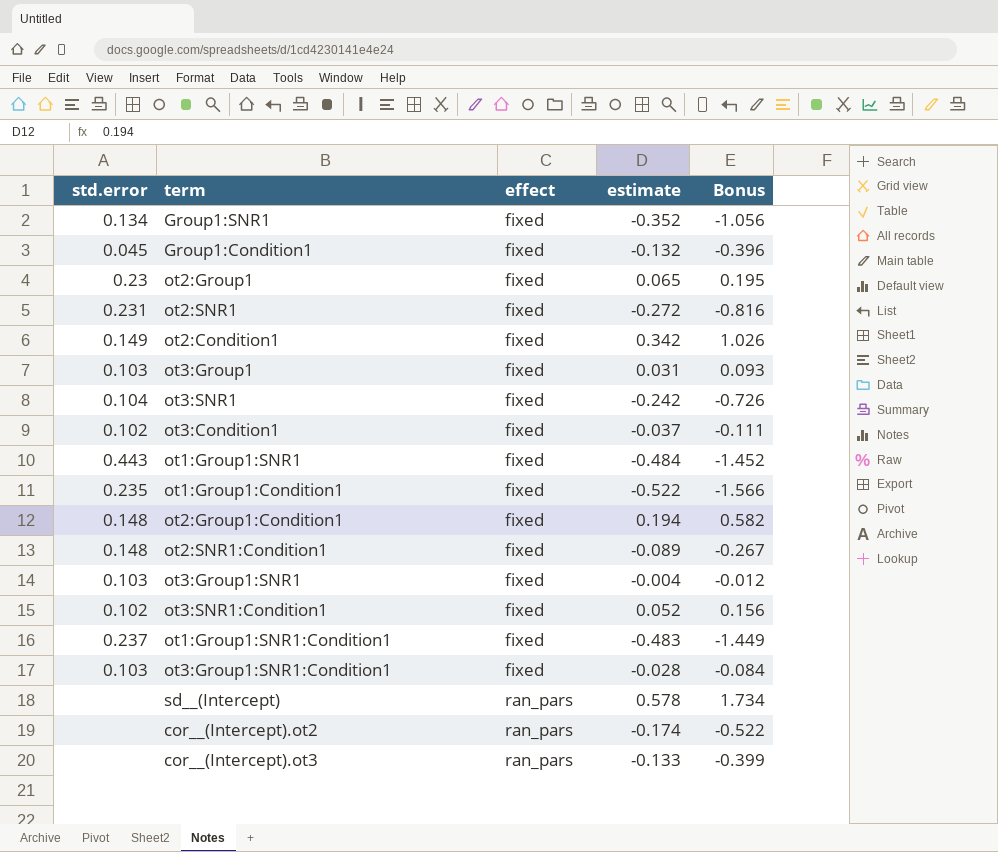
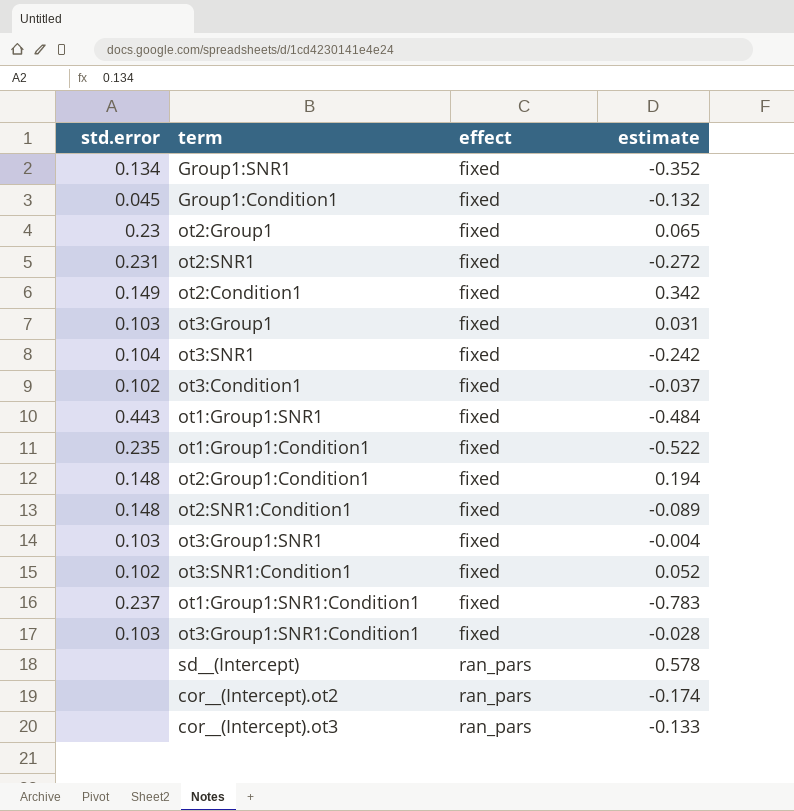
column Bonus | formula: [estimate] * 3 -> none
ot1:Group1:SNR1:Condition1 | estimate: -0.483 -> -0.783

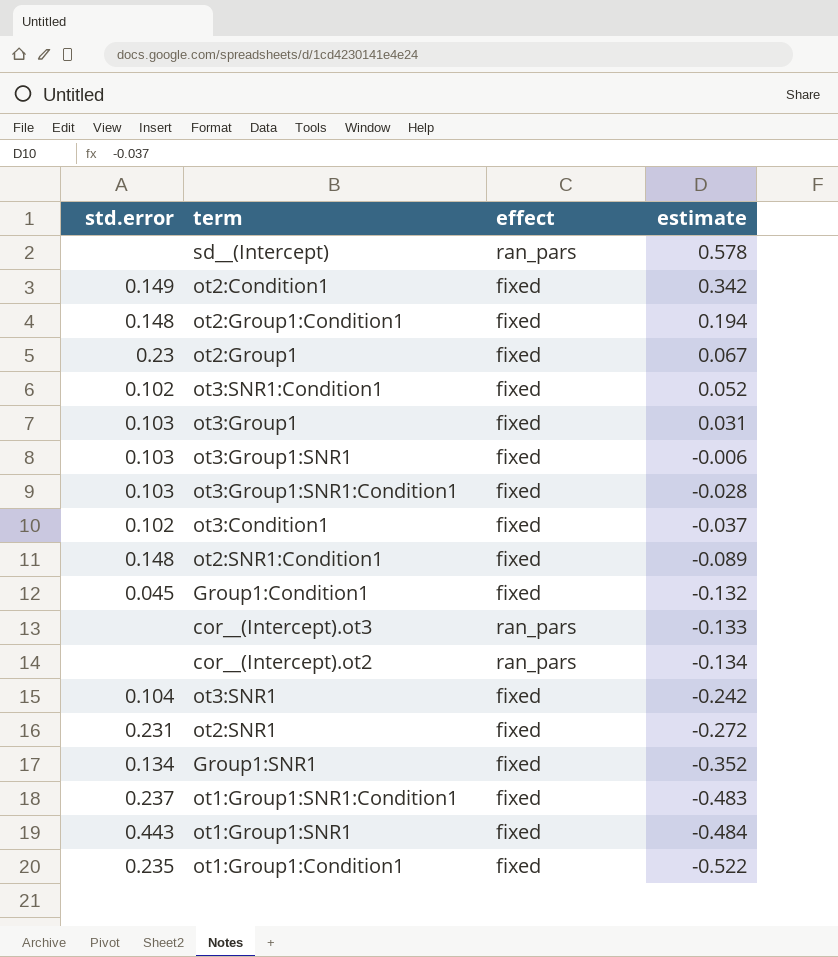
row order: effect ascending -> estimate descending
ot2:Group1 | estimate: 0.065 -> 0.067
ot3:Group1:SNR1 | estimate: -0.004 -> -0.006
cor__(Intercept).ot2 | estimate: -0.174 -> -0.134
ot1:Group1:SNR1:Condition1 | estimate: -0.783 -> -0.483

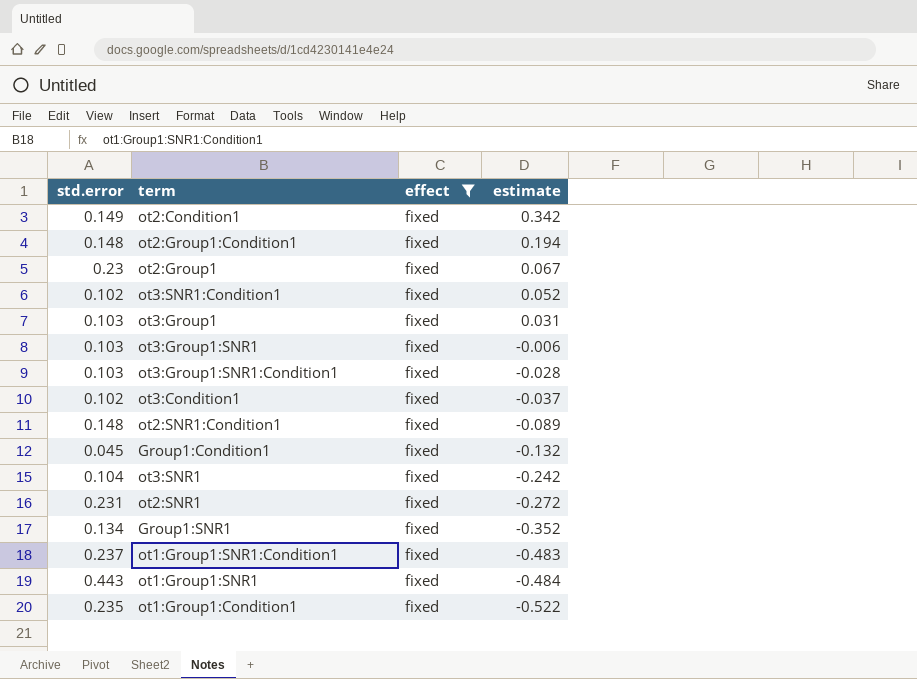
filter: none -> effect = fixed

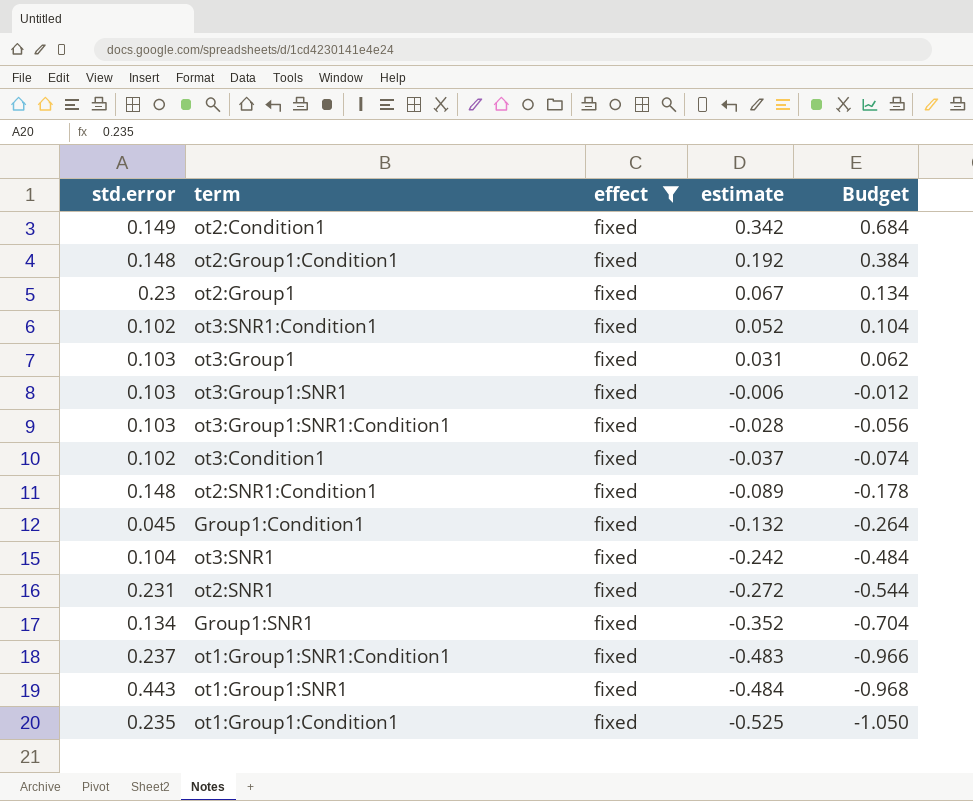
column Budget | formula: none -> [estimate] * 2
ot2:Group1:Condition1 | estimate: 0.194 -> 0.192
ot1:Group1:Condition1 | estimate: -0.522 -> -0.525

